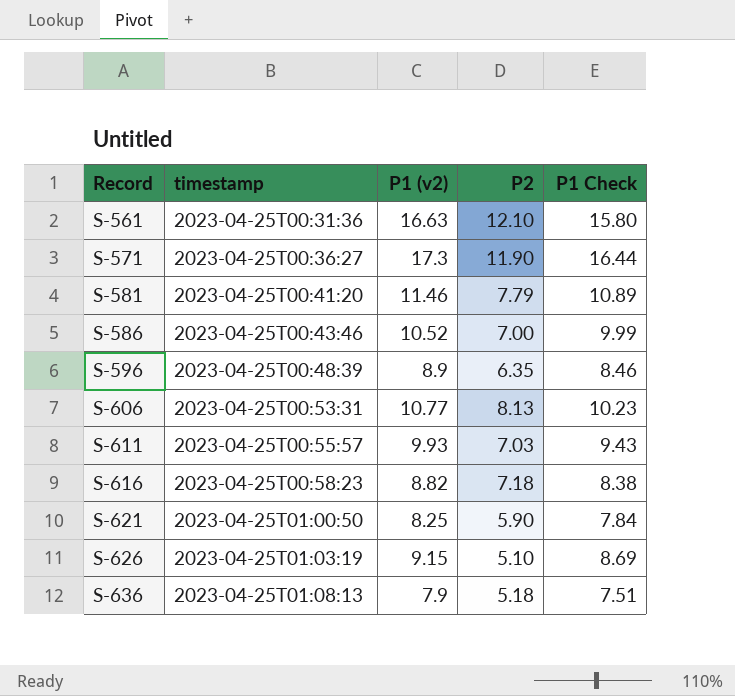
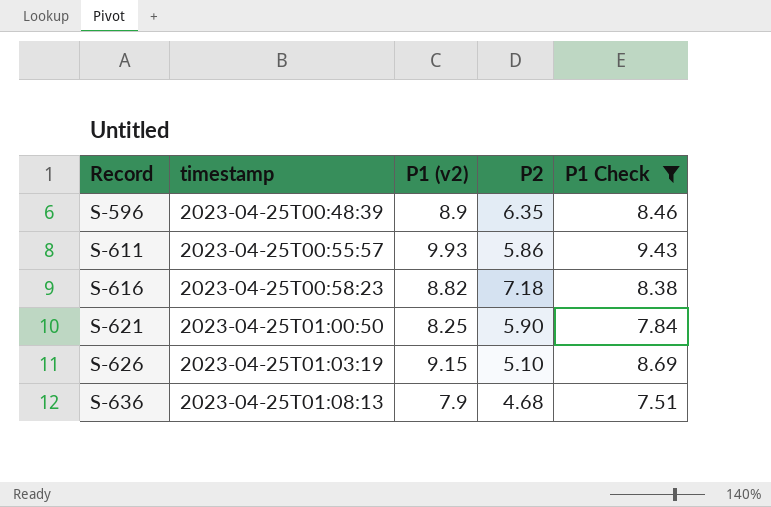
filter: none -> P1 Check <= 9.43
S-611 | P2: 7.03 -> 5.86
S-636 | P2: 5.18 -> 4.68

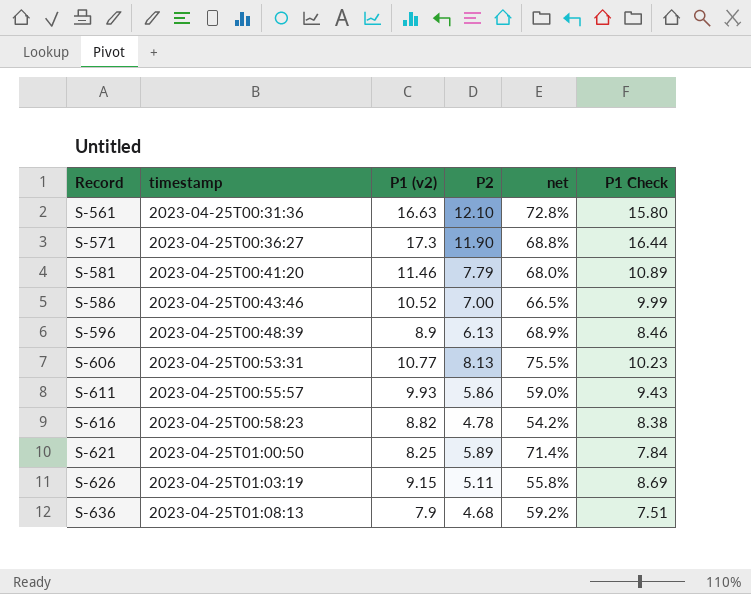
filter: P1 Check <= 9.43 -> none
column net | formula: none -> [P2] / [P1 (v2)]
S-596 | P2: 6.35 -> 6.13
S-616 | P2: 7.18 -> 4.78
S-621 | P2: 5.90 -> 5.89
S-626 | P2: 5.10 -> 5.11

